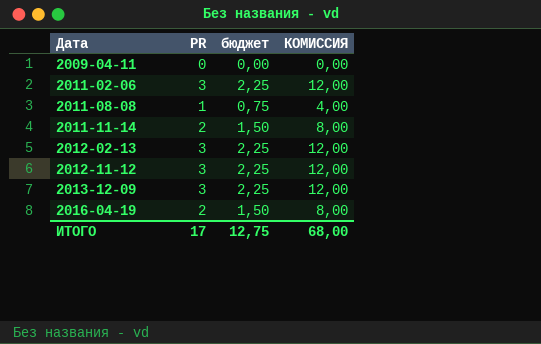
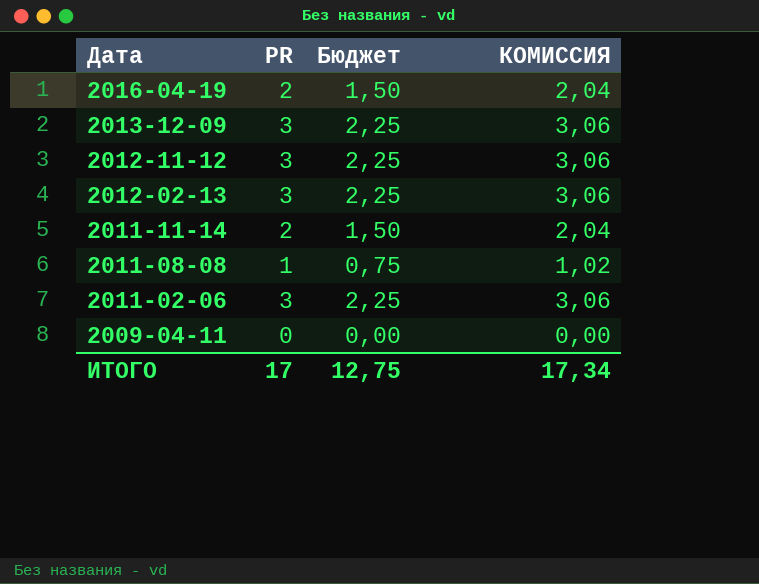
row order: Дата ascending -> Дата descending
column name: бюджет -> Бюджет
column КОМИССИЯ | formula: [PR] * 4 -> [PR] * 1,02
ИТОГО | КОМИССИЯ: 68,00 -> 17,34

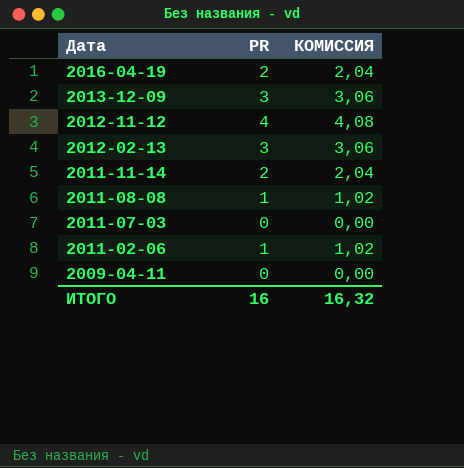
column Бюджет | formula: [PR] * 0,75 -> none
2012-11-12 | PR: 3 -> 4
2012-11-12 | КОМИССИЯ: 3,06 -> 4,08
row 2011-07-03: none -> 0 | 0,00
2011-02-06 | PR: 3 -> 1
2011-02-06 | КОМИССИЯ: 3,06 -> 1,02
ИТОГО | PR: 17 -> 16
ИТОГО | КОМИССИЯ: 17,34 -> 16,32

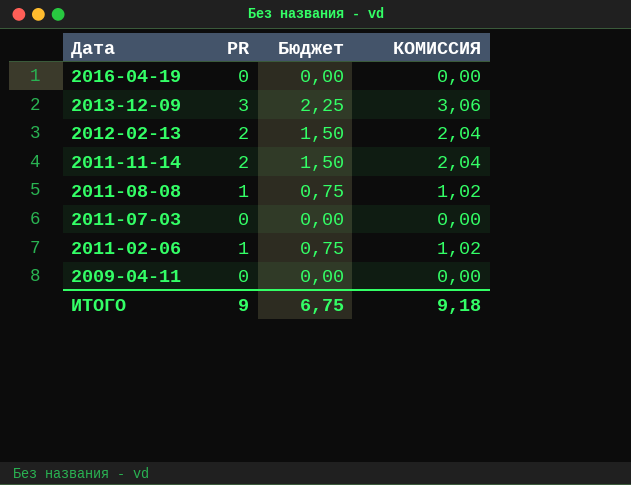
column Бюджет | formula: none -> [PR] * 0,75
row 2012-11-12: 4 | 4,08 -> none
2016-04-19 | PR: 2 -> 0
2016-04-19 | КОМИССИЯ: 2,04 -> 0,00
2012-02-13 | PR: 3 -> 2
2012-02-13 | КОМИССИЯ: 3,06 -> 2,04
ИТОГО | PR: 16 -> 9
ИТОГО | КОМИССИЯ: 16,32 -> 9,18

